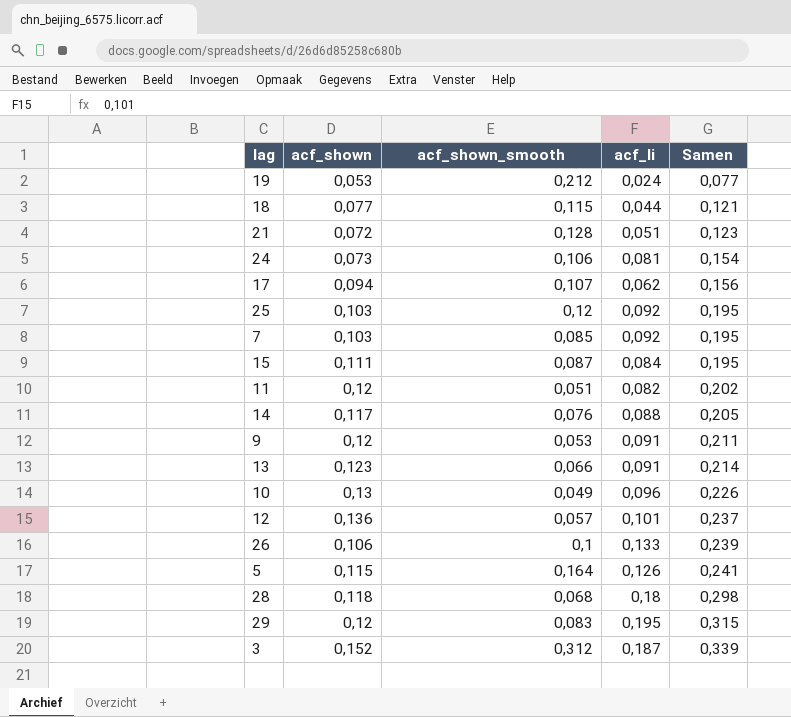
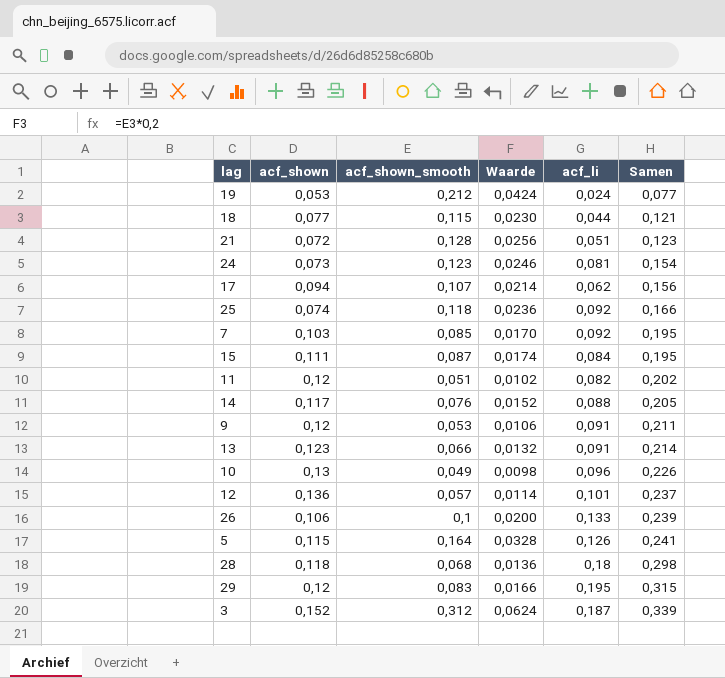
column Waarde | formula: none -> [acf_shown_smooth] * 0,2
24 | acf_shown_smooth: 0,106 -> 0,123
25 | acf_shown: 0,103 -> 0,074
25 | acf_shown_smooth: 0,12 -> 0,118
25 | Samen: 0,195 -> 0,166

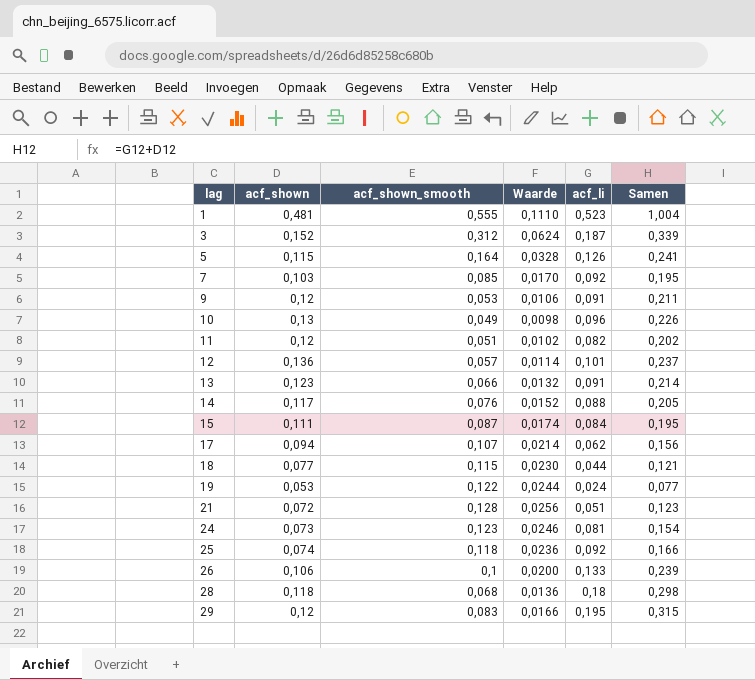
row order: Samen ascending -> lag ascending
row 1: none -> 0,481 | 0,555 | 0,1110 | 0,523 | 1,004
19 | acf_shown_smooth: 0,212 -> 0,122
19 | Waarde: 0,0424 -> 0,0244

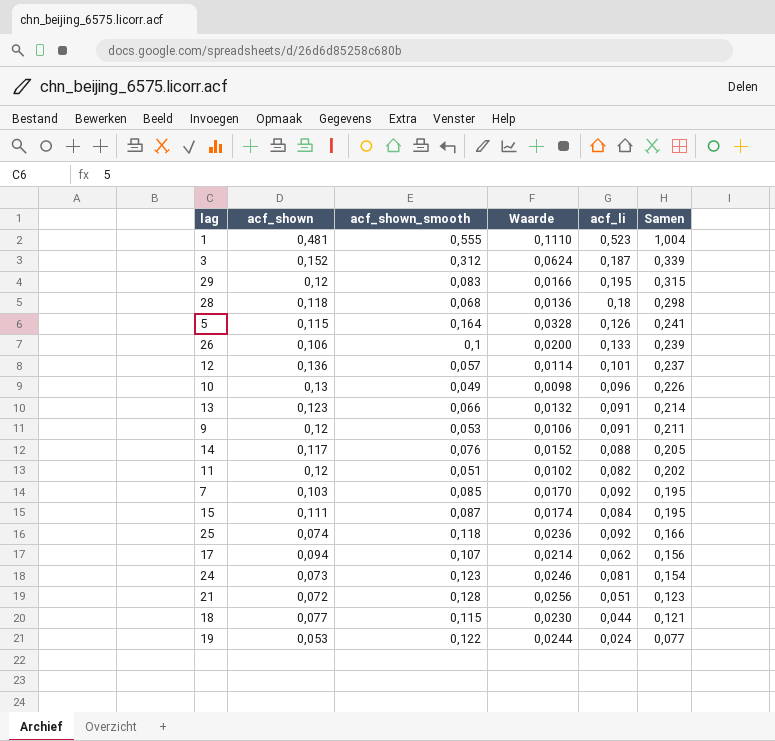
row order: lag ascending -> Samen descending

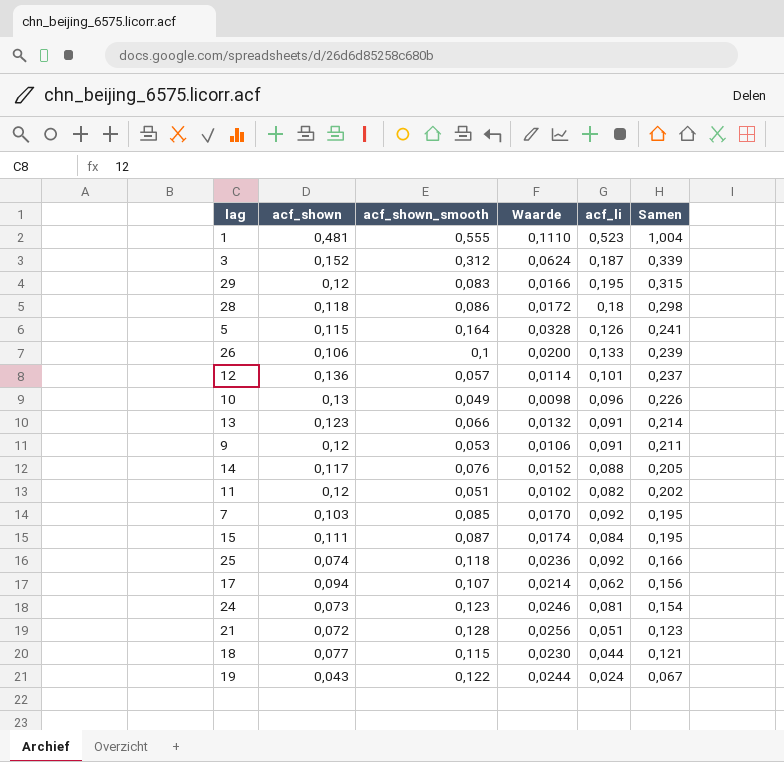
28 | acf_shown_smooth: 0,068 -> 0,086
28 | Waarde: 0,0136 -> 0,0172
19 | acf_shown: 0,053 -> 0,043
19 | Samen: 0,077 -> 0,067

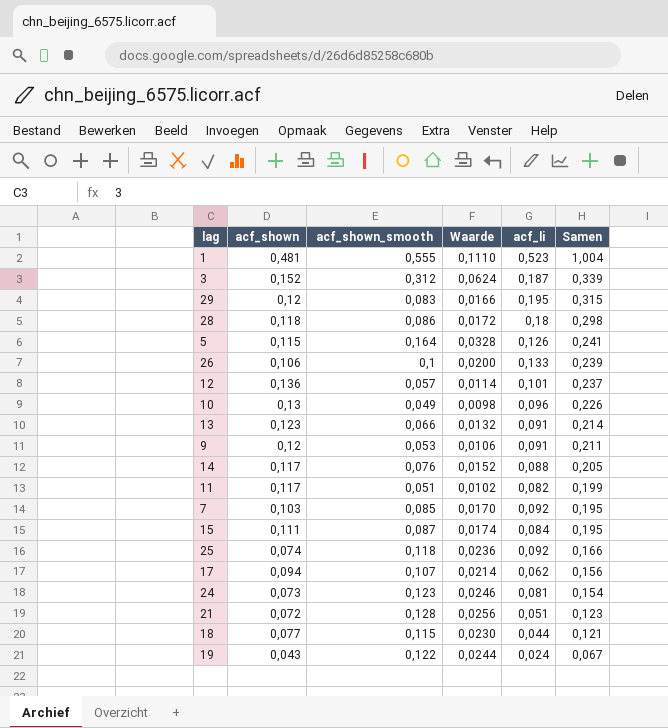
11 | acf_shown: 0,12 -> 0,117
11 | Samen: 0,202 -> 0,199

